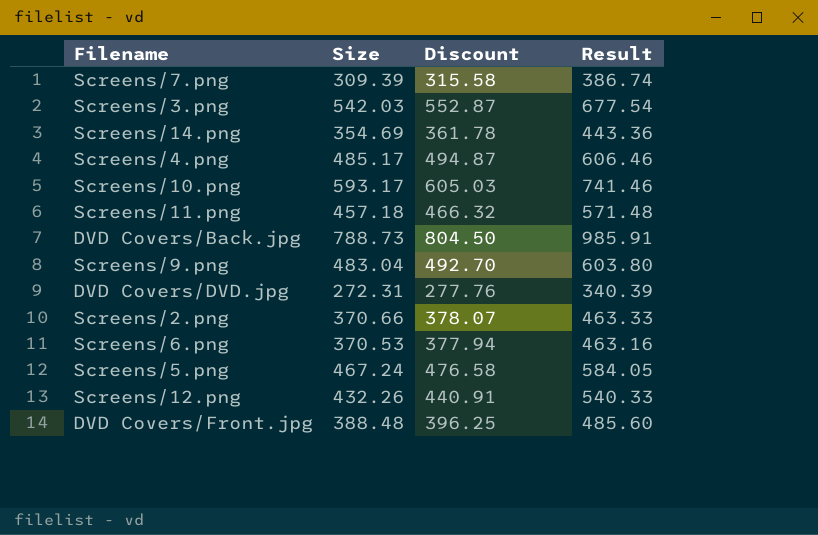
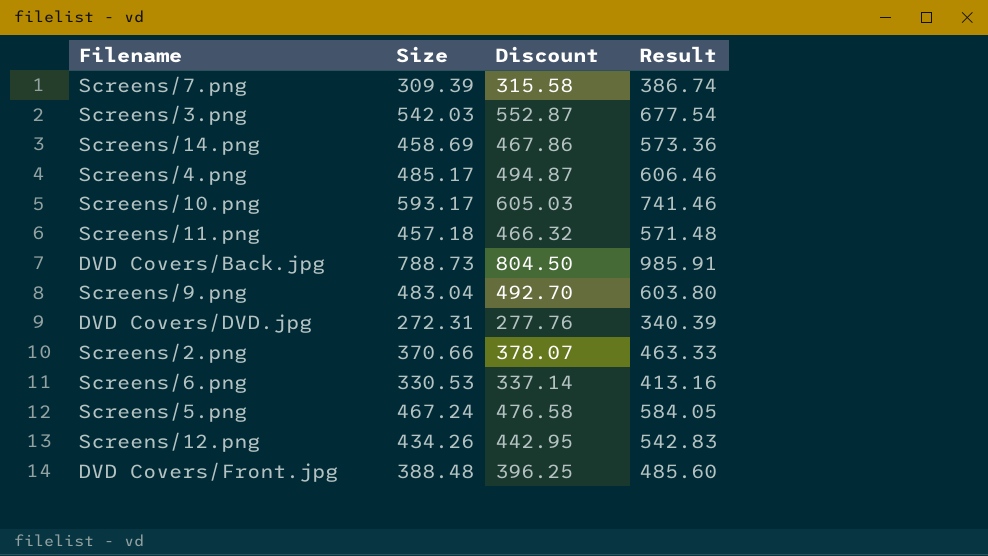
Screens/14.png | Size: 354.69 -> 458.69
Screens/14.png | Discount: 361.78 -> 467.86
Screens/14.png | Result: 443.36 -> 573.36
Screens/6.png | Size: 370.53 -> 330.53
Screens/6.png | Discount: 377.94 -> 337.14
Screens/6.png | Result: 463.16 -> 413.16
Screens/12.png | Size: 432.26 -> 434.26
Screens/12.png | Discount: 440.91 -> 442.95
Screens/12.png | Result: 540.33 -> 542.83

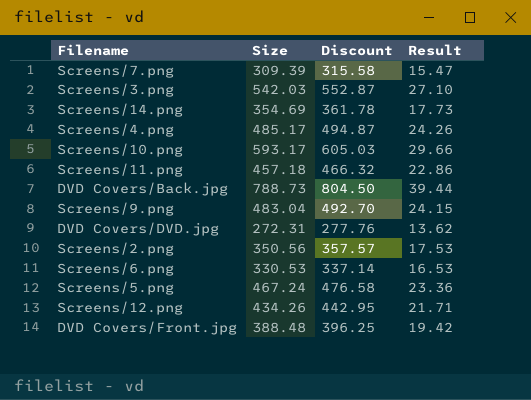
column Result | formula: [Size] * 1.25 -> [Size] * 0.05
Screens/14.png | Size: 458.69 -> 354.69
Screens/14.png | Discount: 467.86 -> 361.78
Screens/2.png | Size: 370.66 -> 350.56
Screens/2.png | Discount: 378.07 -> 357.57

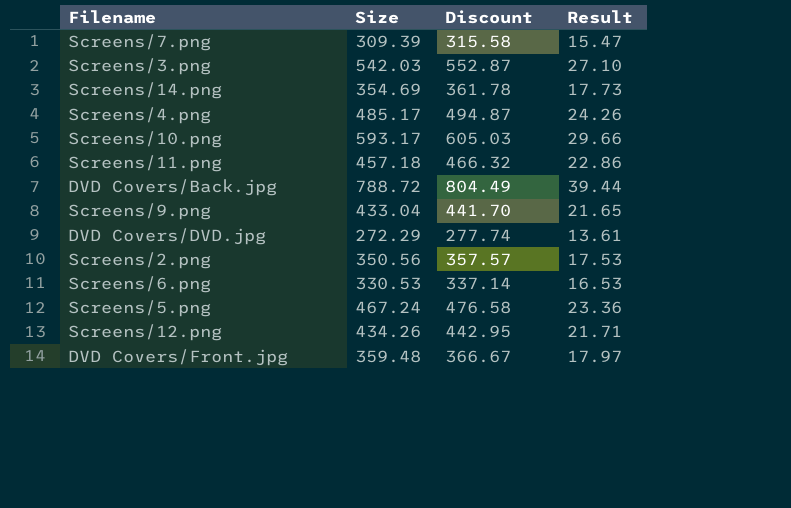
DVD Covers/Back.jpg | Size: 788.73 -> 788.72
DVD Covers/Back.jpg | Discount: 804.50 -> 804.49
Screens/9.png | Size: 483.04 -> 433.04
Screens/9.png | Discount: 492.70 -> 441.70
Screens/9.png | Result: 24.15 -> 21.65
DVD Covers/DVD.jpg | Size: 272.31 -> 272.29
DVD Covers/DVD.jpg | Discount: 277.76 -> 277.74
DVD Covers/DVD.jpg | Result: 13.62 -> 13.61
DVD Covers/Front.jpg | Size: 388.48 -> 359.48
DVD Covers/Front.jpg | Discount: 396.25 -> 366.67
DVD Covers/Front.jpg | Result: 19.42 -> 17.97

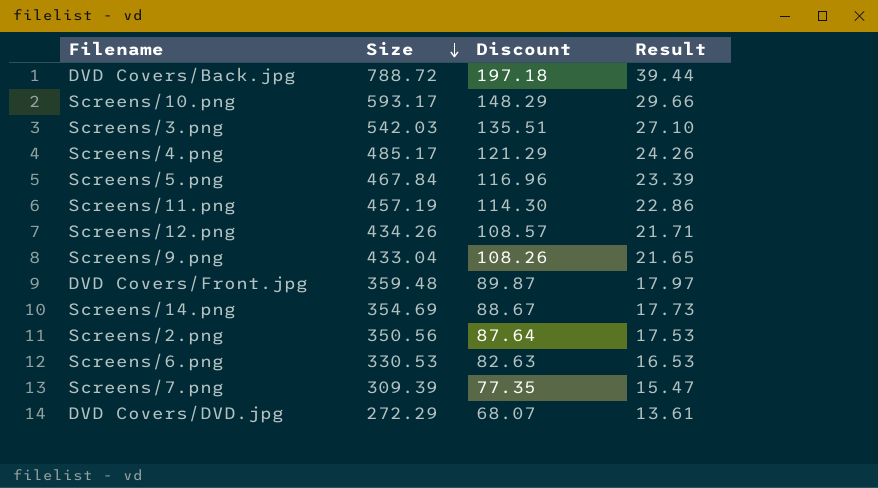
row order: none -> Size descending
column Discount | formula: [Size] * 1.02 -> [Size] * 0.25
Screens/5.png | Size: 467.24 -> 467.84
Screens/5.png | Result: 23.36 -> 23.39
Screens/11.png | Size: 457.18 -> 457.19

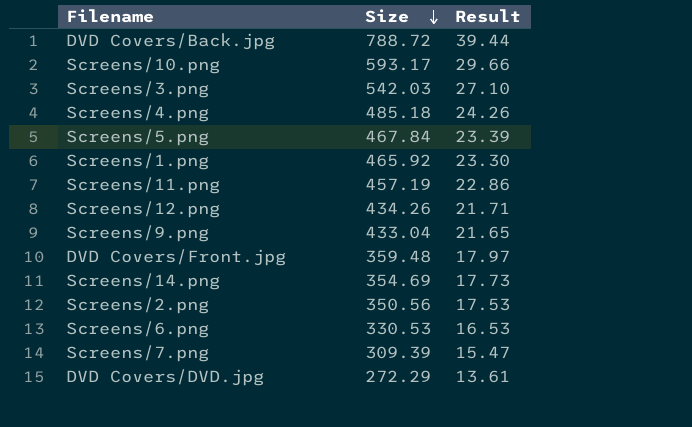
column Discount | formula: [Size] * 0.25 -> none
Screens/4.png | Size: 485.17 -> 485.18
row Screens/1.png: none -> 465.92 | 23.30

